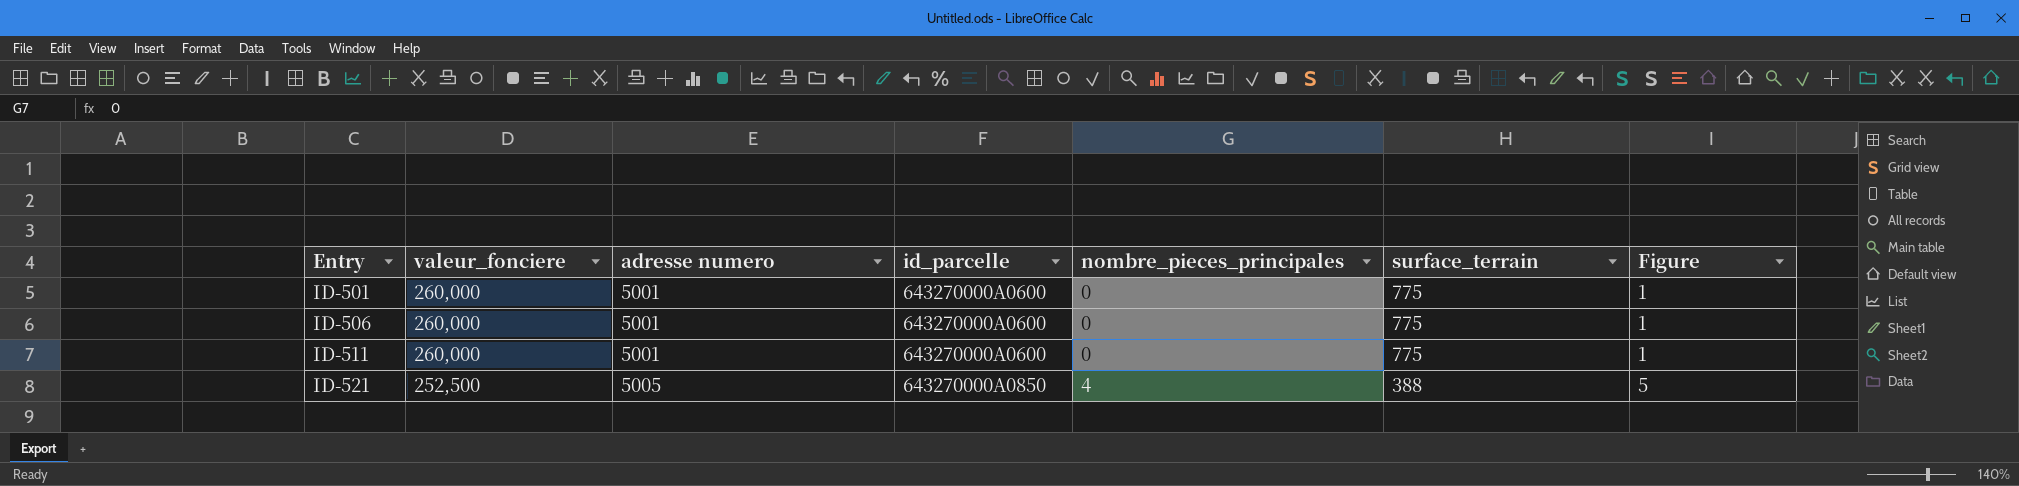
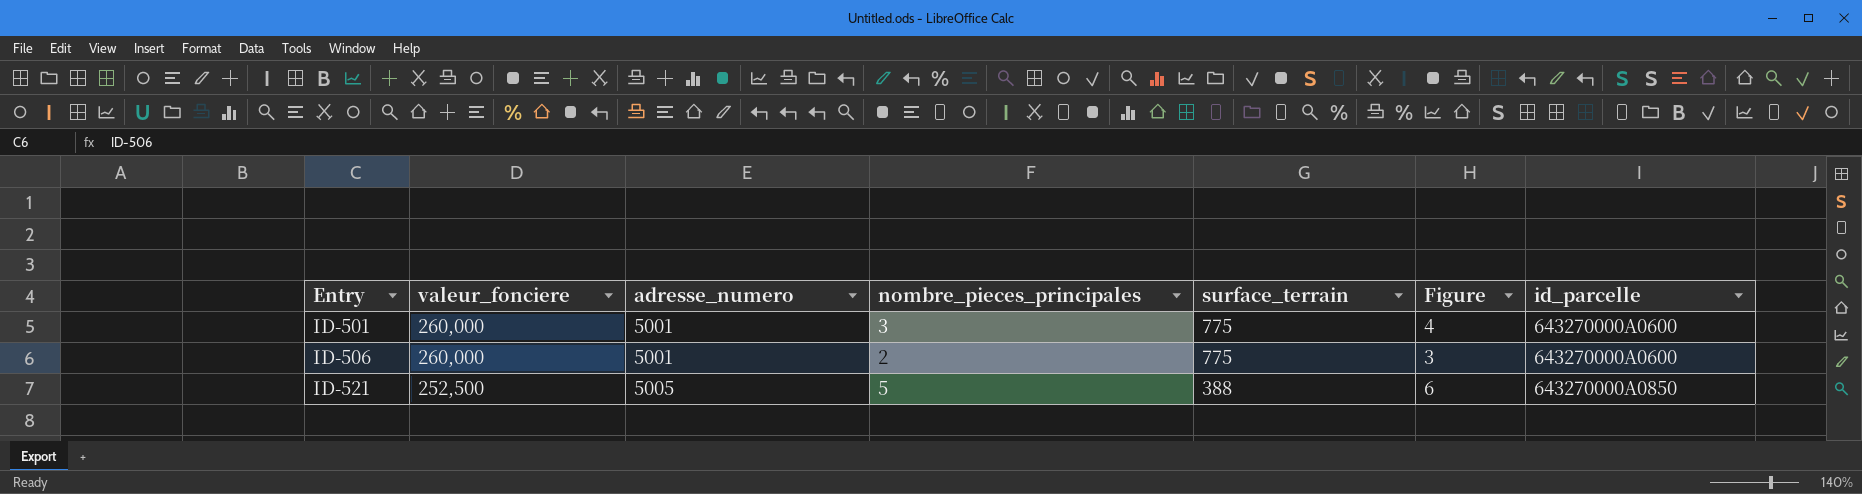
column name: adresse numero -> adresse_numero
column id_parcelle | position: 4 -> 7
row ID-511: 260,000 | 5001 | 643270000A0600 | 0 | 775 | 1 -> none
ID-501 | nombre_pieces_principales: 0 -> 3
ID-501 | Figure: 1 -> 4
ID-506 | nombre_pieces_principales: 0 -> 2
ID-506 | Figure: 1 -> 3
ID-521 | nombre_pieces_principales: 4 -> 5
ID-521 | Figure: 5 -> 6

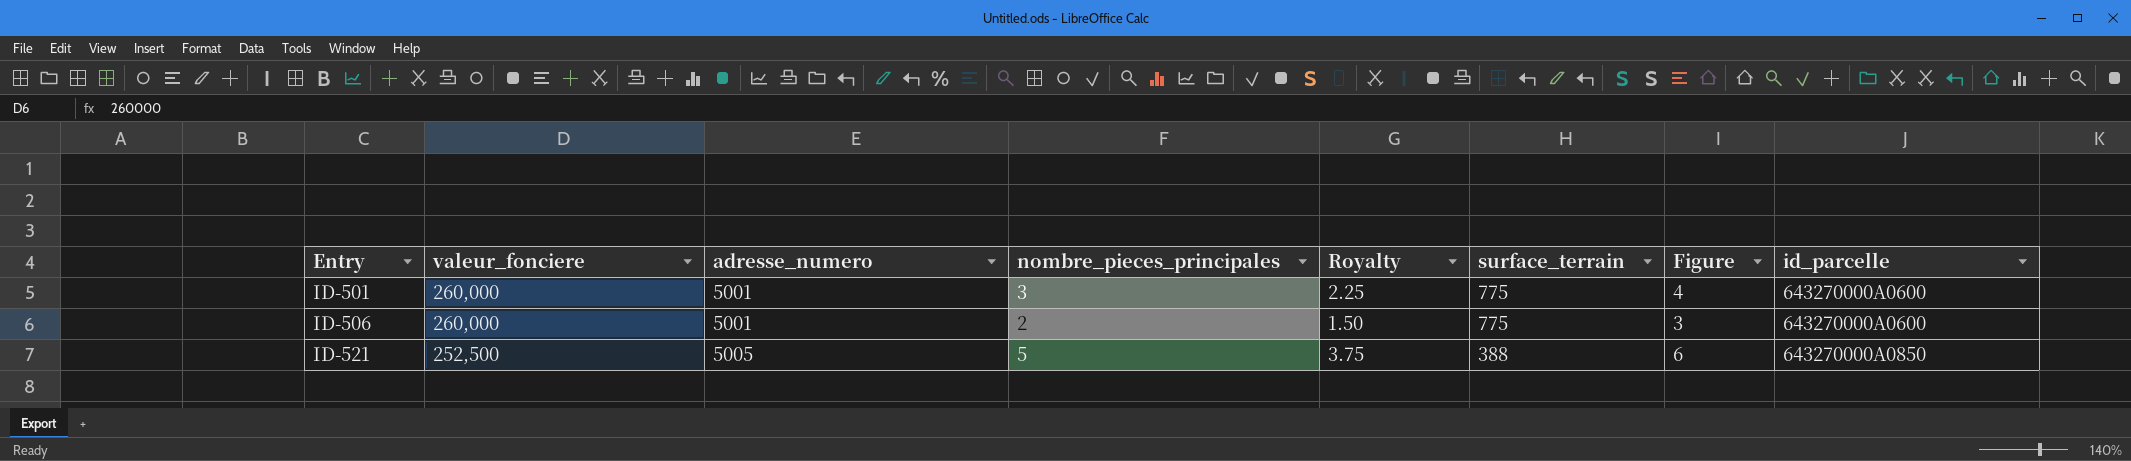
column Royalty | formula: none -> [nombre_pieces_principales] * 0.75

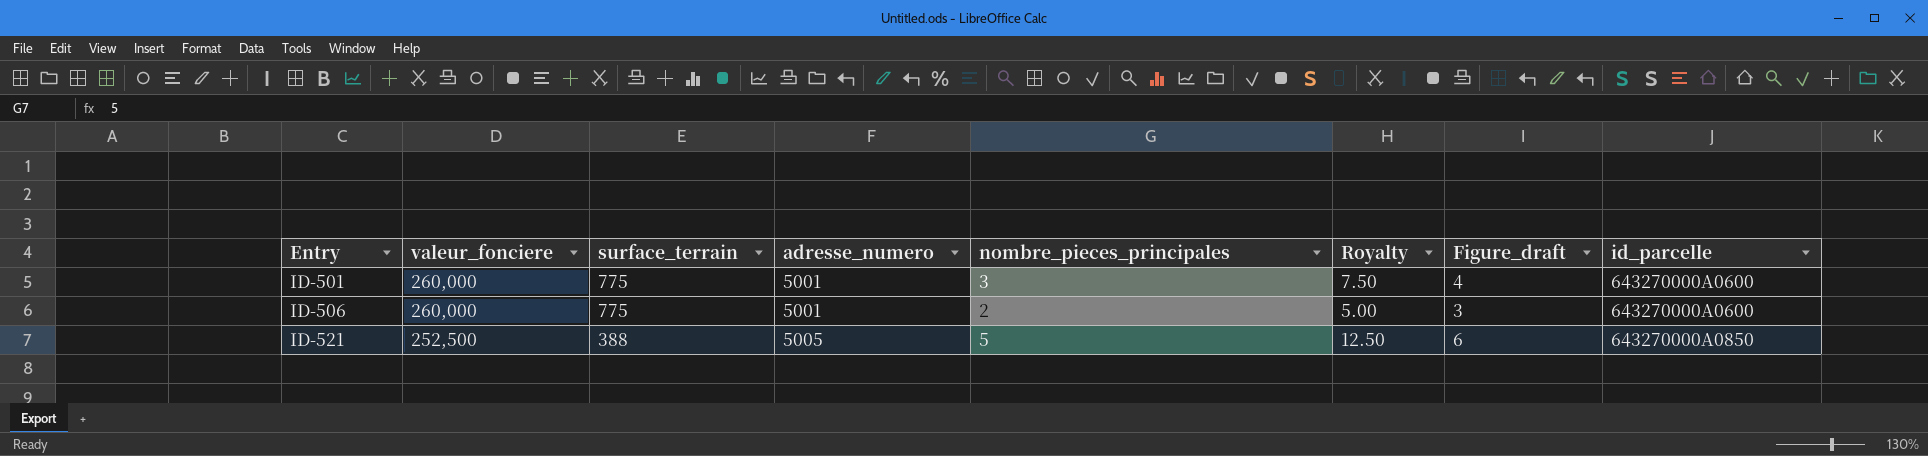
column surface_terrain | position: 6 -> 3
column Royalty | formula: [nombre_pieces_principales] * 0.75 -> [nombre_pieces_principales] * 2.5
column name: Figure -> Figure_draft

